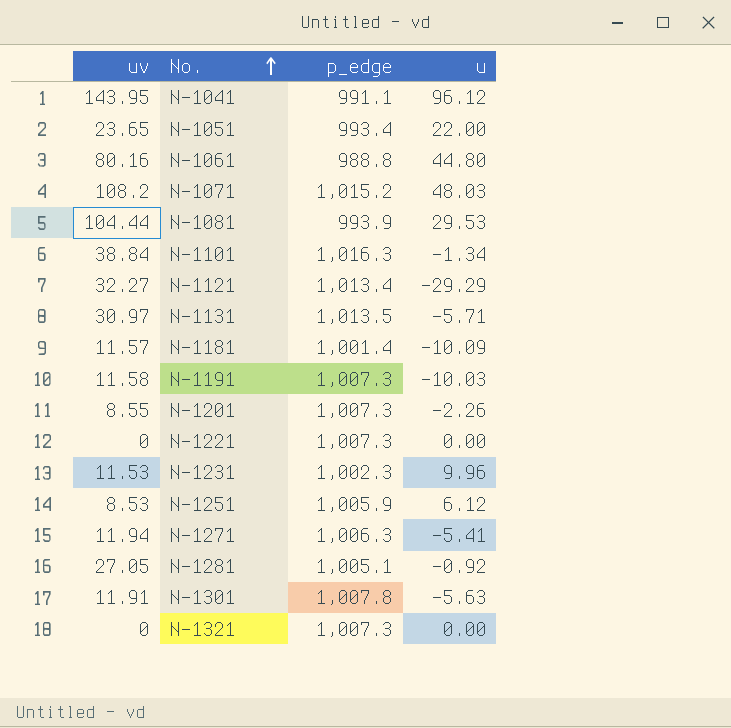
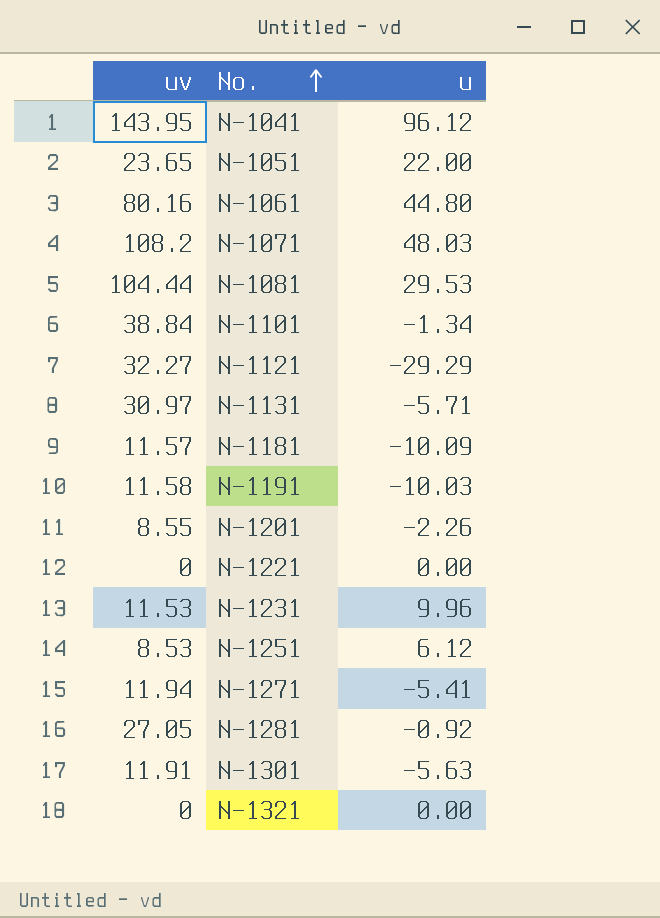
column p_edge | position: 3 -> none

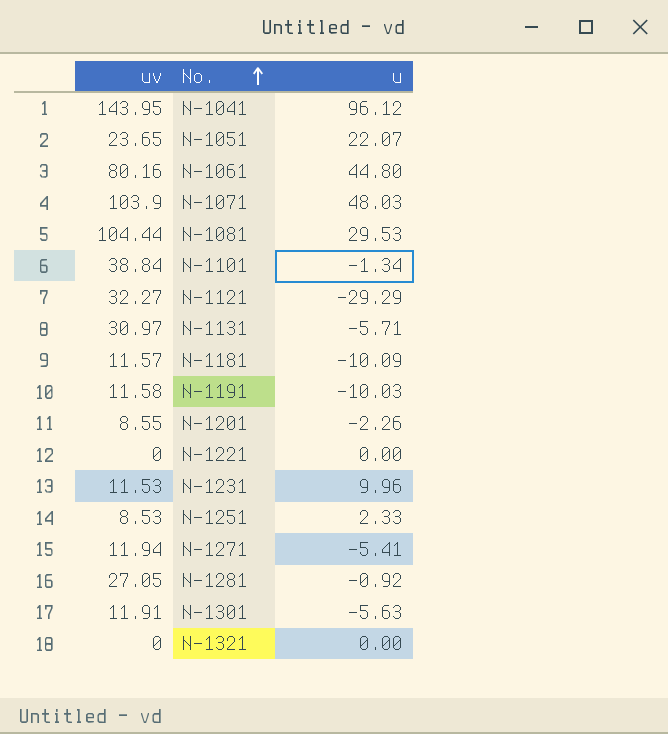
N-1051 | u: 22.00 -> 22.07
N-1071 | uv: 108.2 -> 103.9
N-1251 | u: 6.12 -> 2.33

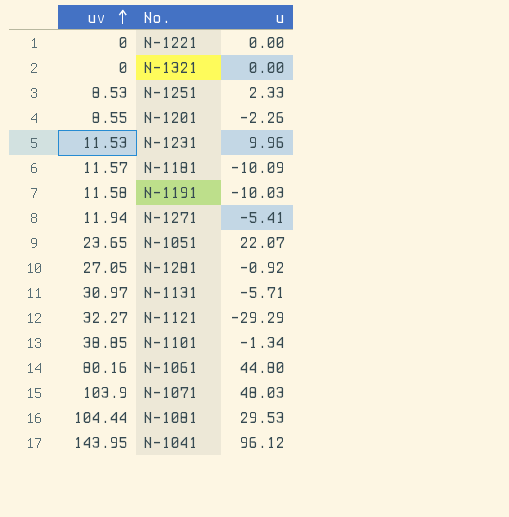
row order: No. ascending -> uv ascending
row N-1301: 11.91 | -5.63 -> none
N-1101 | uv: 38.84 -> 38.85

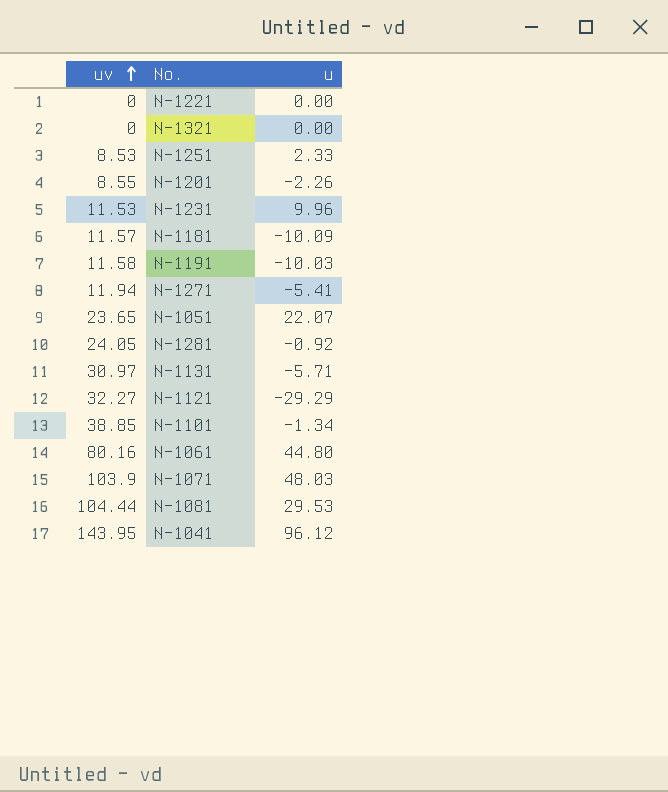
N-1281 | uv: 27.05 -> 24.05

